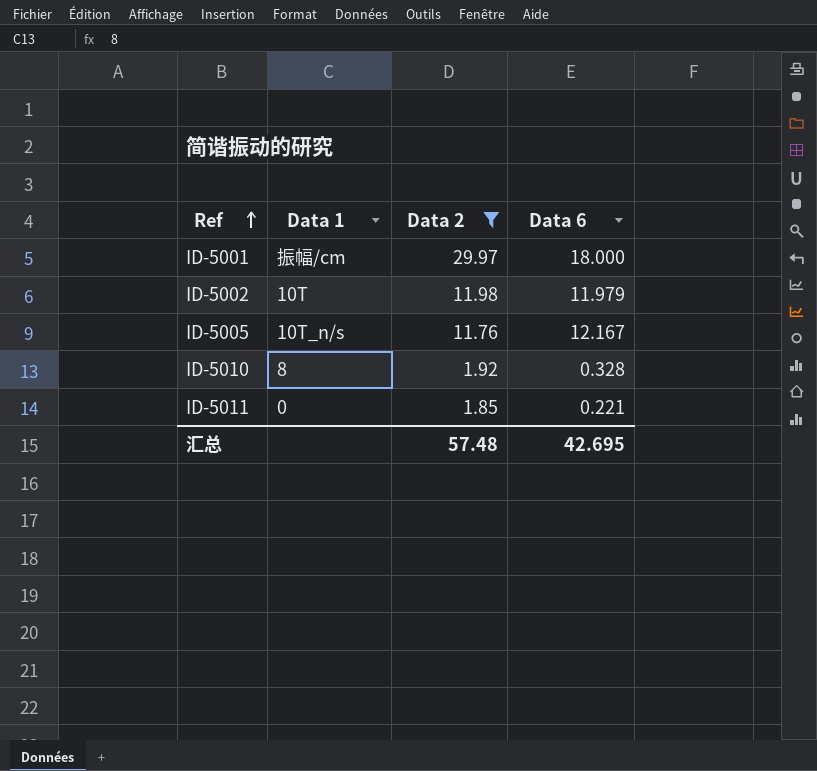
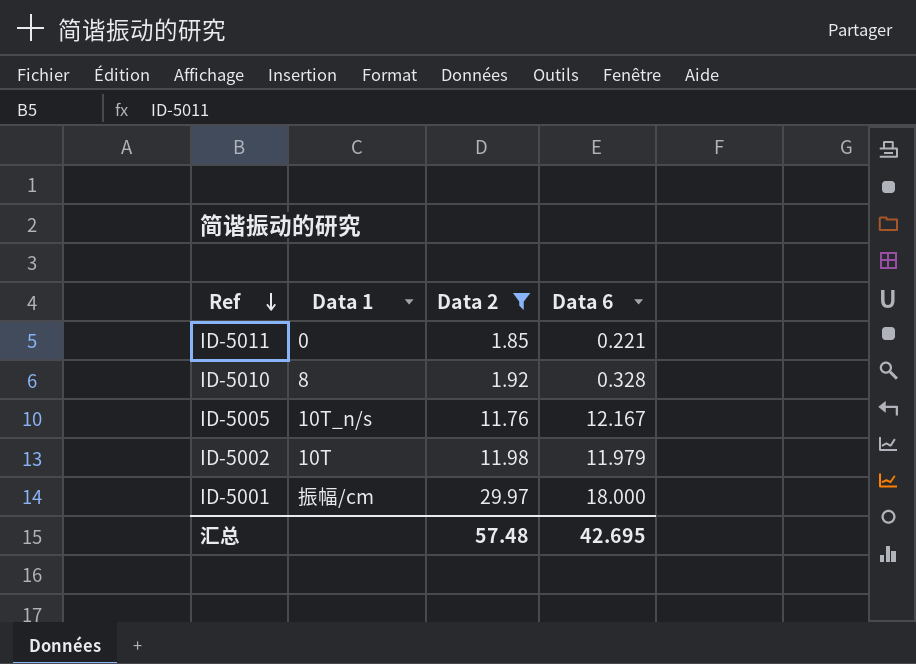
row order: Ref ascending -> Ref descending

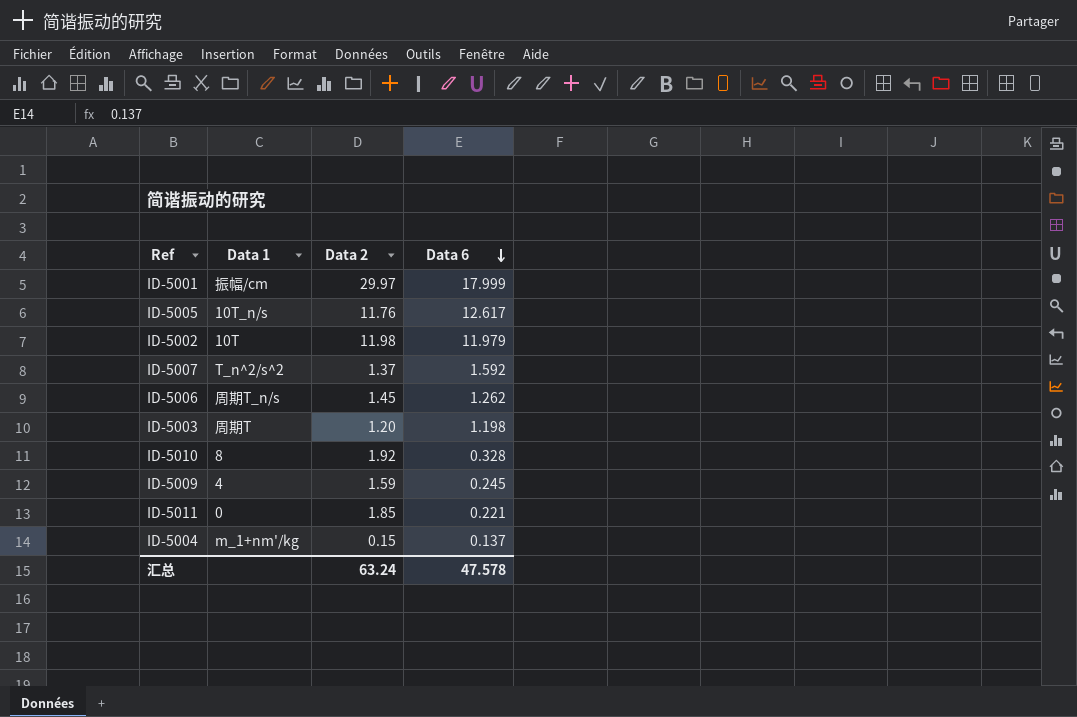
filter: Data 2 >= 1.85 -> none
row order: Ref descending -> Data 6 descending
ID-5001 | Data 6: 18.000 -> 17.999
ID-5005 | Data 6: 12.167 -> 12.617
汇总 | Data 2: 57.48 -> 63.24
汇总 | Data 6: 42.695 -> 47.578

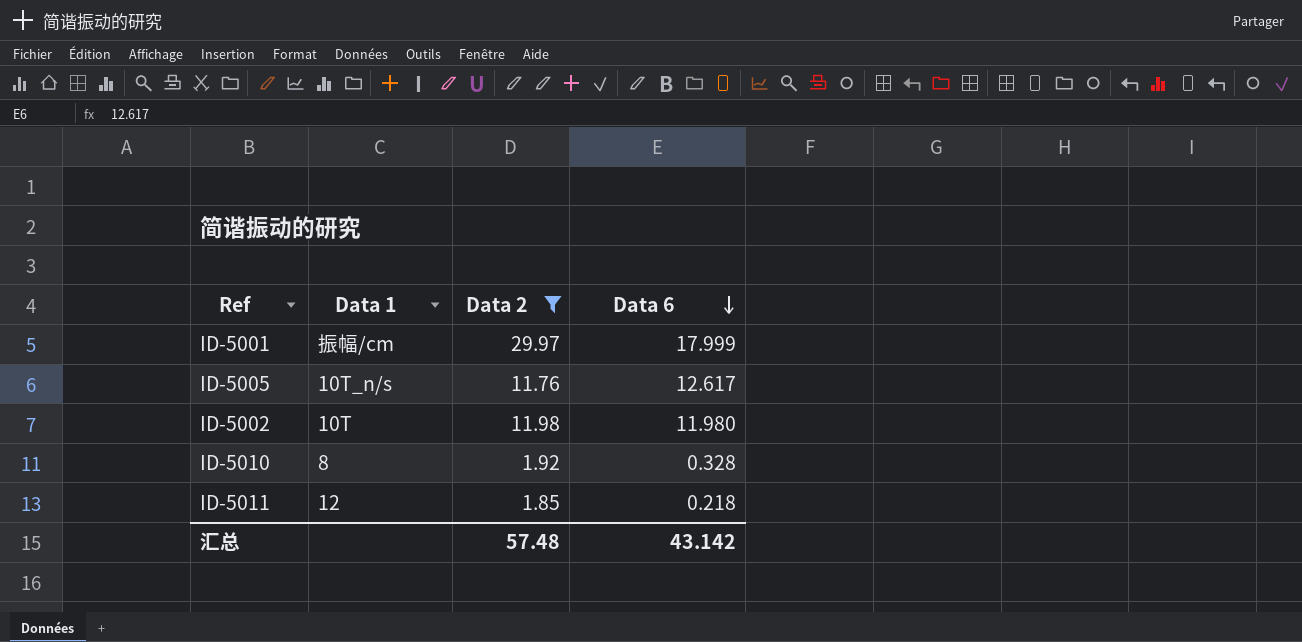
filter: none -> Data 2 >= 1.85
ID-5002 | Data 6: 11.979 -> 11.980
ID-5011 | Data 1: 0 -> 12
ID-5011 | Data 6: 0.221 -> 0.218
汇总 | Data 2: 63.24 -> 57.48
汇总 | Data 6: 47.578 -> 43.142

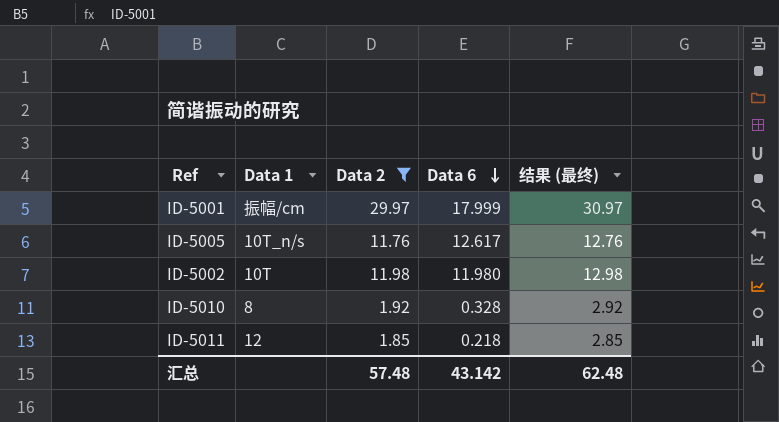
column 结果 (最终) | formula: none -> [Data 2] + 1

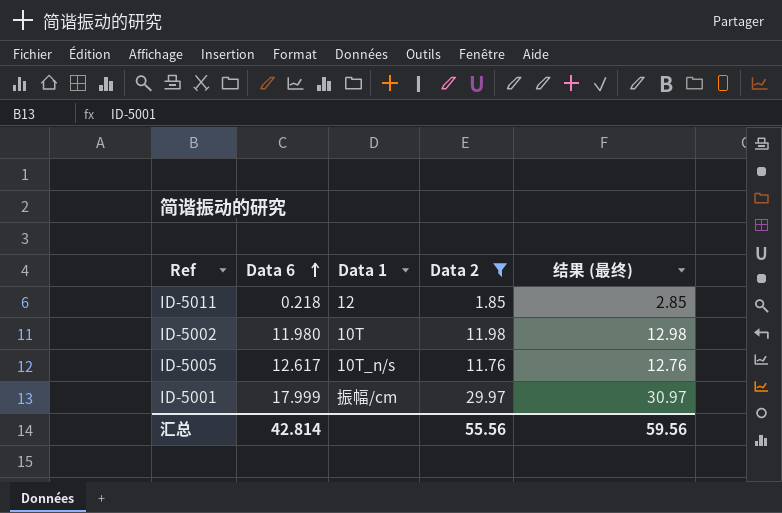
row order: Data 6 descending -> Data 6 ascending
column Data 6 | position: 4 -> 2
row ID-5010: 8 | 1.92 | 0.328 | 2.92 -> none
汇总 | Data 6: 43.142 -> 42.814
汇总 | Data 2: 57.48 -> 55.56
汇总 | 结果 (最终): 62.48 -> 59.56

